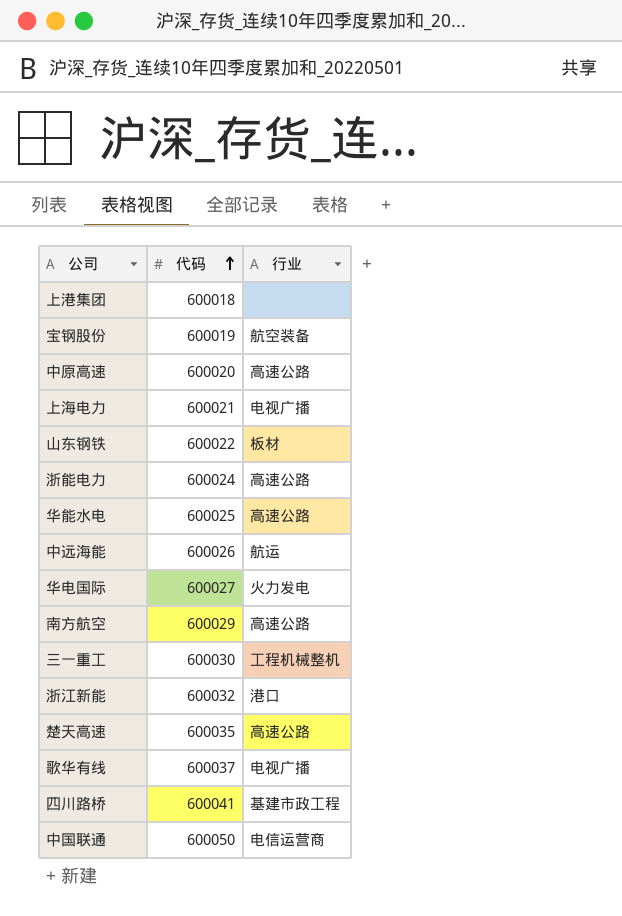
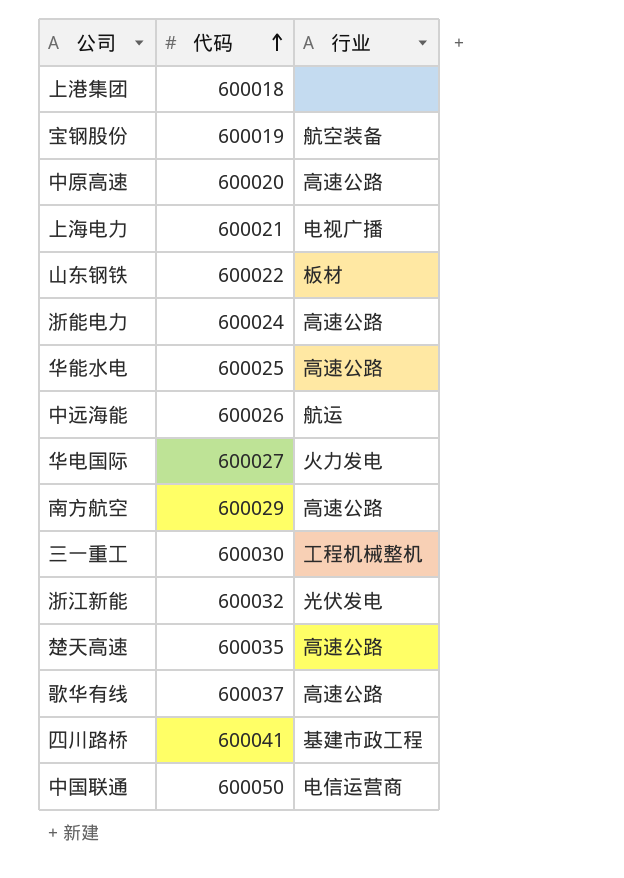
浙江新能 | 行业: 港口 -> 光伏发电
歌华有线 | 行业: 电视广播 -> 高速公路

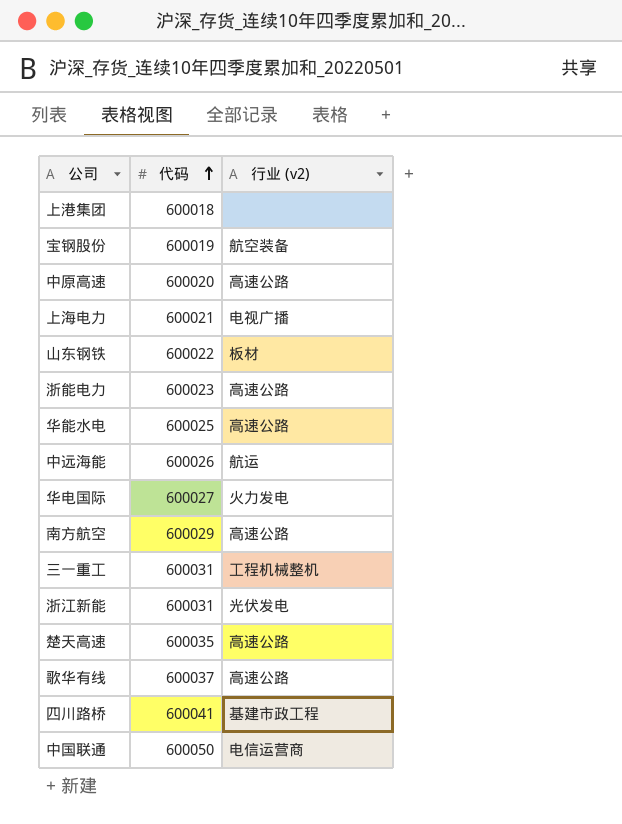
column name: 行业 -> 行业 (v2)
浙能电力 | 代码: 600024 -> 600023
三一重工 | 代码: 600030 -> 600031
浙江新能 | 代码: 600032 -> 600031

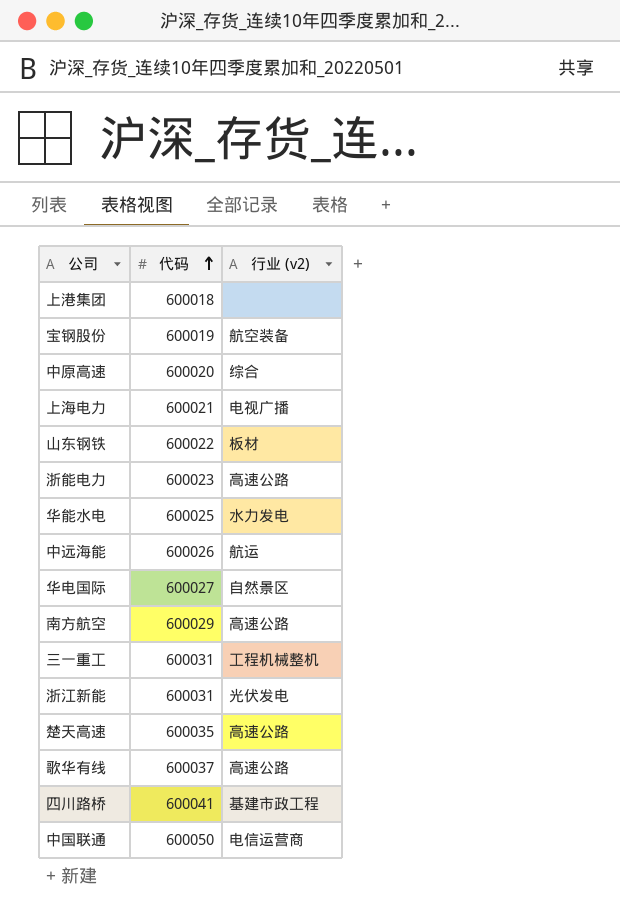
中原高速 | 行业 (v2): 高速公路 -> 综合
华能水电 | 行业 (v2): 高速公路 -> 水力发电
华电国际 | 行业 (v2): 火力发电 -> 自然景区

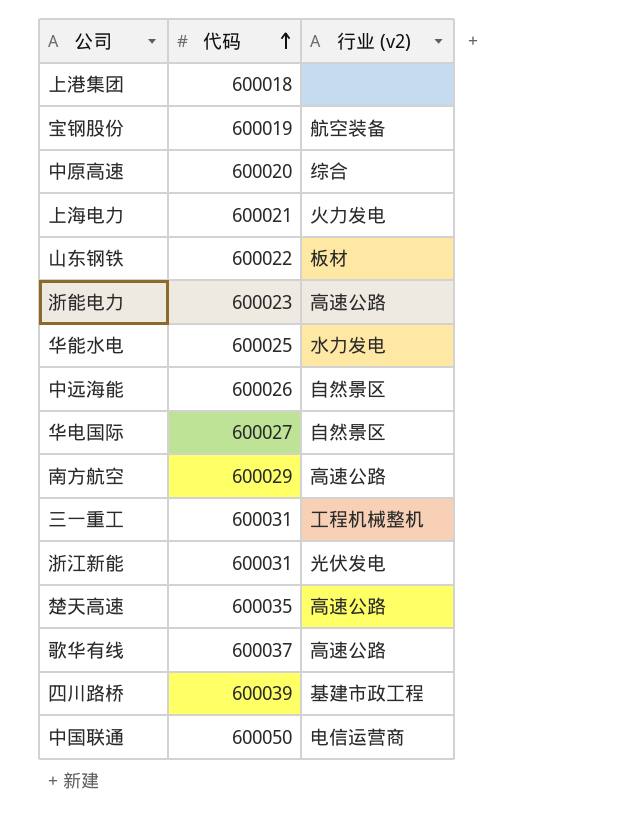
上海电力 | 行业 (v2): 电视广播 -> 火力发电
中远海能 | 行业 (v2): 航运 -> 自然景区
四川路桥 | 代码: 600041 -> 600039

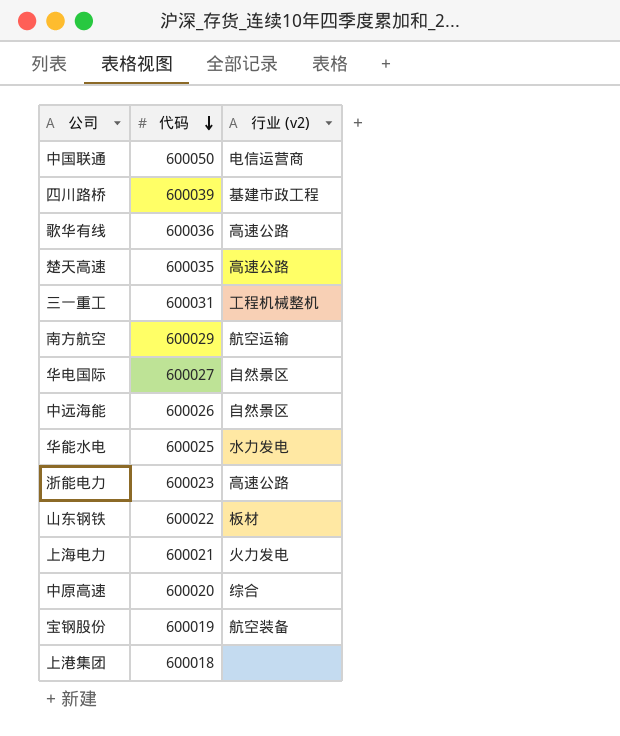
row order: 代码 ascending -> 代码 descending
row 浙江新能: 600031 | 光伏发电 -> none
歌华有线 | 代码: 600037 -> 600036
南方航空 | 行业 (v2): 高速公路 -> 航空运输

